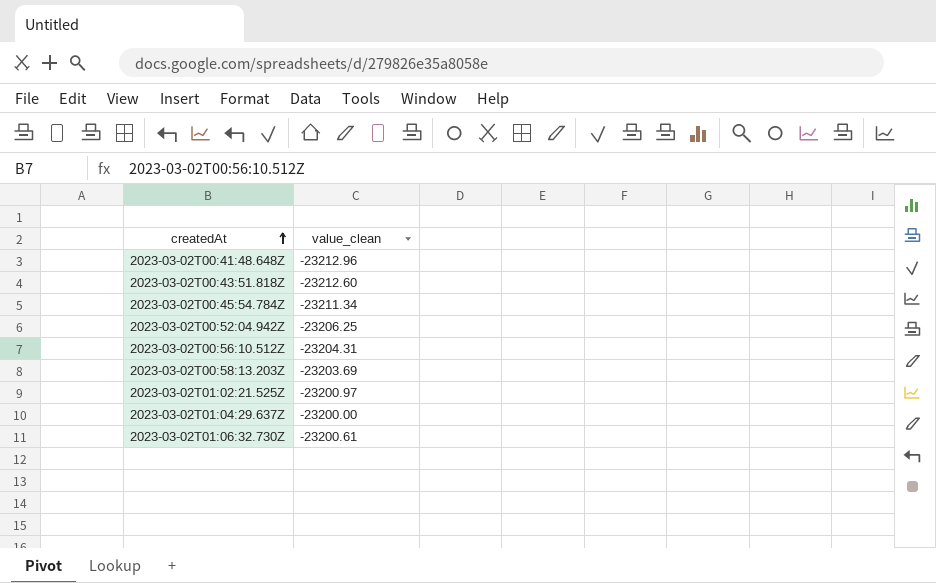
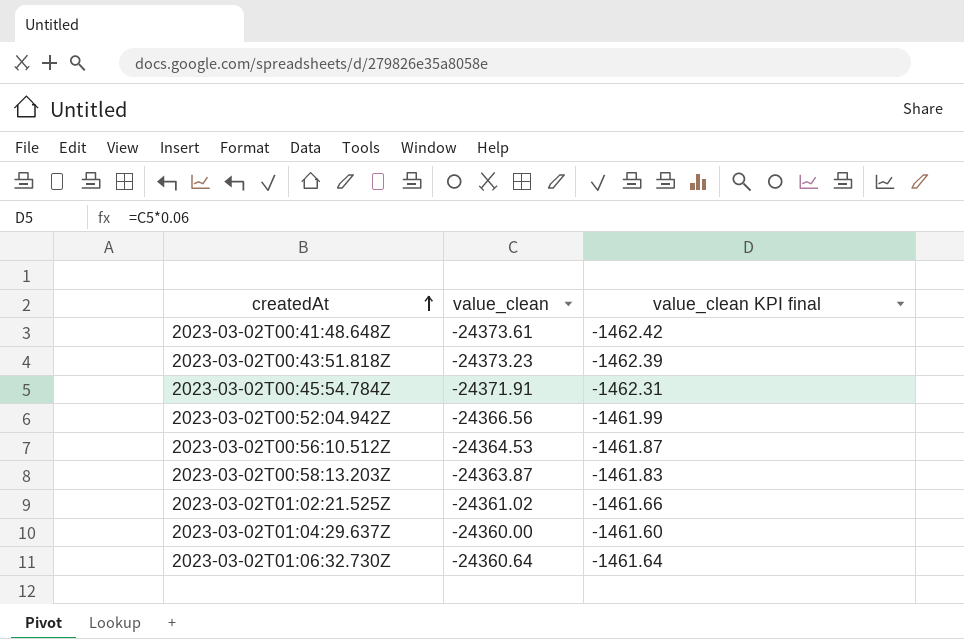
column value_clean KPI final | formula: none -> [value_clean] * 0.06
2023-03-02T00:41:48.648Z | value_clean: -23212.96 -> -24373.61
2023-03-02T00:43:51.818Z | value_clean: -23212.60 -> -24373.23
2023-03-02T00:45:54.784Z | value_clean: -23211.34 -> -24371.91
2023-03-02T00:52:04.942Z | value_clean: -23206.25 -> -24366.56
2023-03-02T00:56:10.512Z | value_clean: -23204.31 -> -24364.53
2023-03-02T00:58:13.203Z | value_clean: -23203.69 -> -24363.87
2023-03-02T01:02:21.525Z | value_clean: -23200.97 -> -24361.02
2023-03-02T01:04:29.637Z | value_clean: -23200.00 -> -24360.00
2023-03-02T01:06:32.730Z | value_clean: -23200.61 -> -24360.64

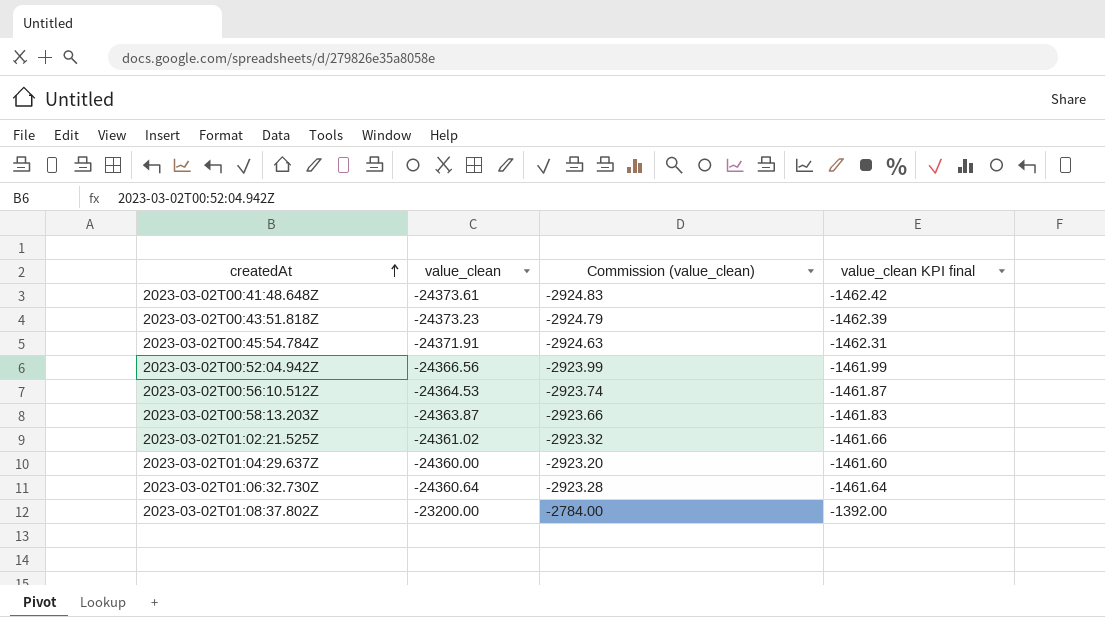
column Commission (value_clean) | formula: none -> [value_clean] * 0.12
row 2023-03-02T01:08:37.802Z: none -> -23200.00 | -2784.00 | -1392.00

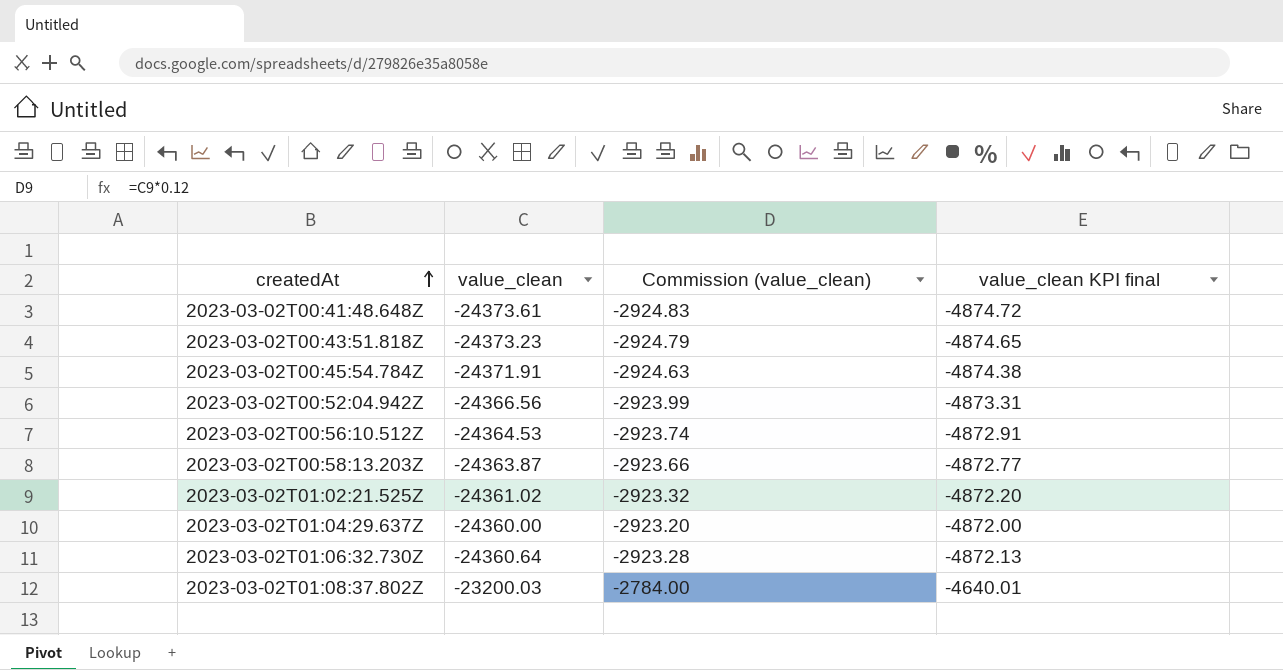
column value_clean KPI final | formula: [value_clean] * 0.06 -> [value_clean] * 0.2
2023-03-02T01:08:37.802Z | value_clean: -23200.00 -> -23200.03

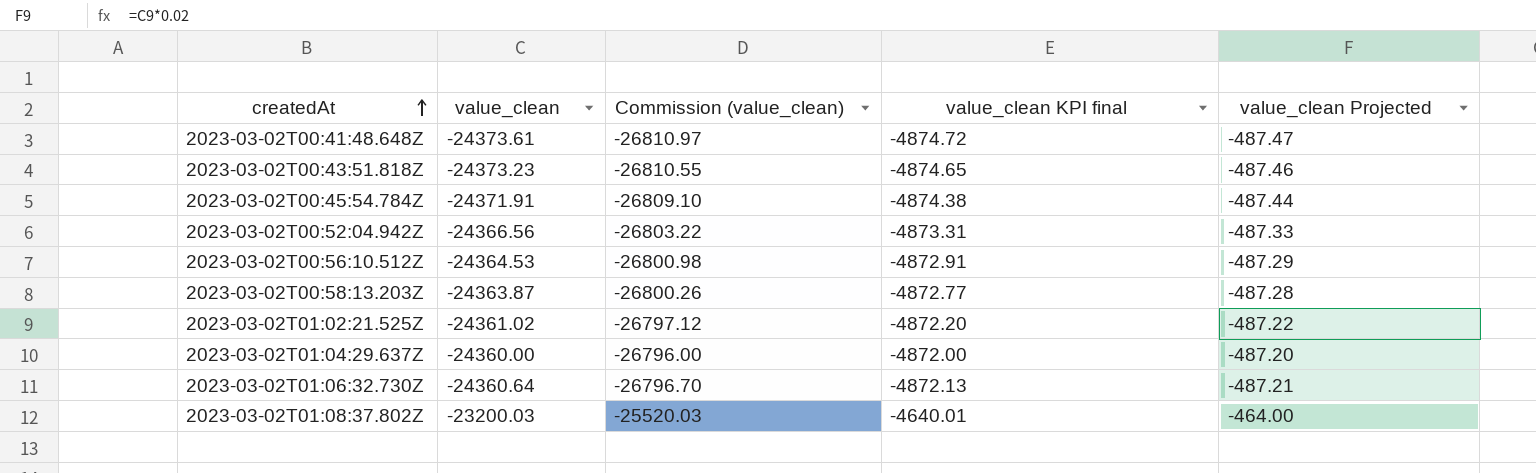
column Commission (value_clean) | formula: [value_clean] * 0.12 -> [value_clean] * 1.1
column value_clean Projected | formula: none -> [value_clean] * 0.02

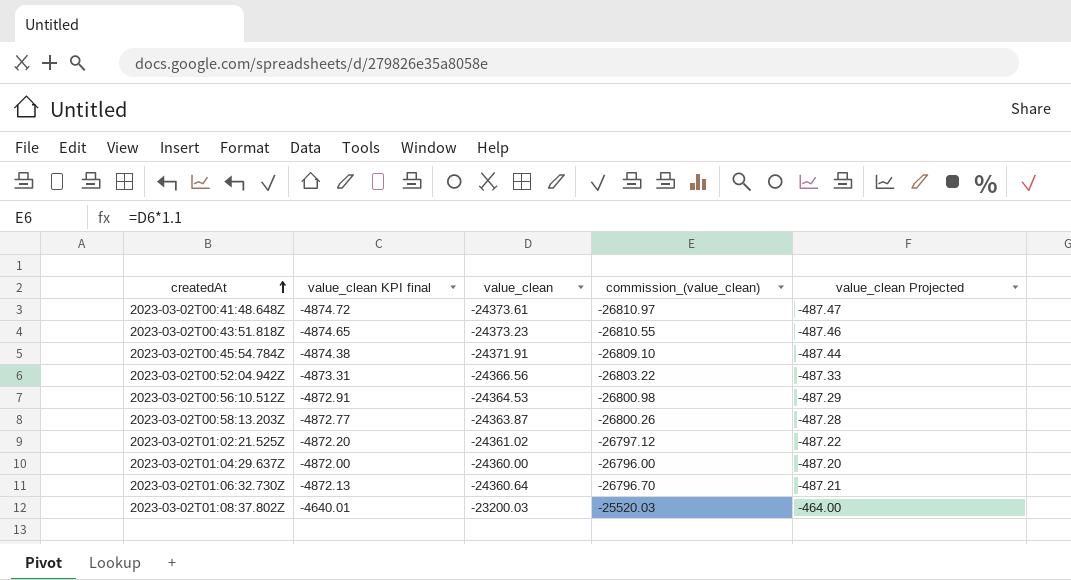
column value_clean KPI final | position: 4 -> 2
column name: Commission (value_clean) -> commission_(value_clean)

